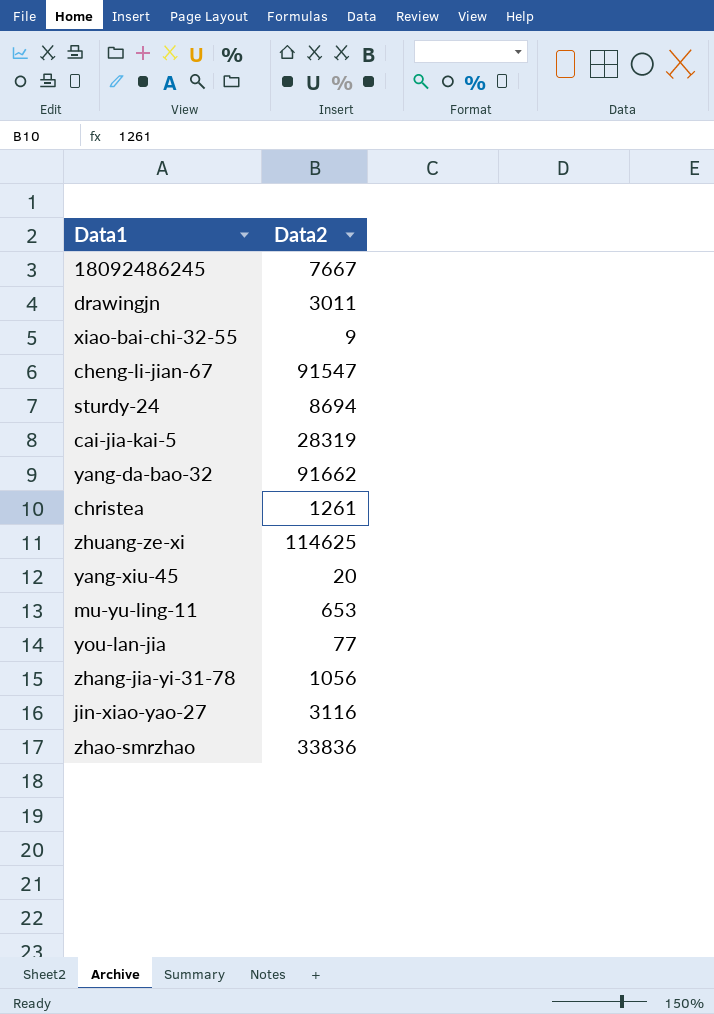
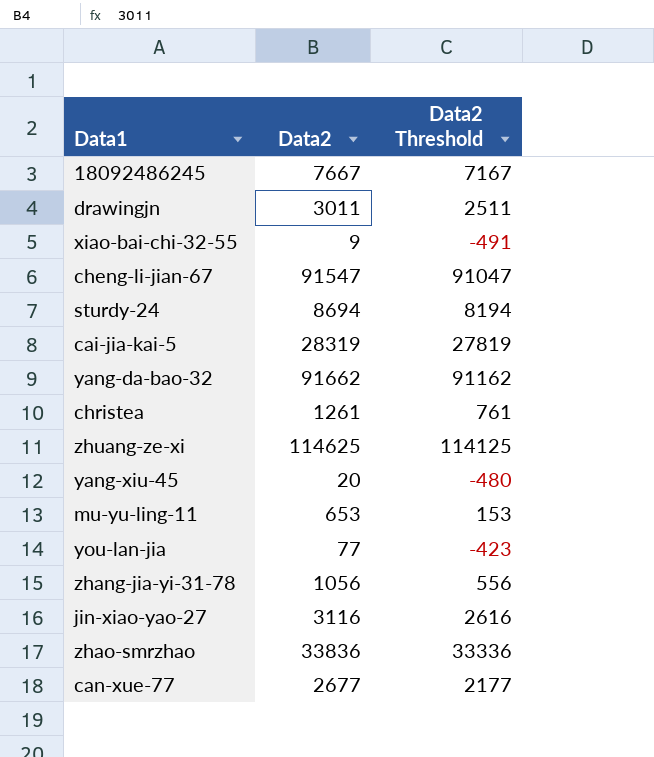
column Data2 Threshold | formula: none -> [Data2] - 500
row can-xue-77: none -> 2677 | 2177

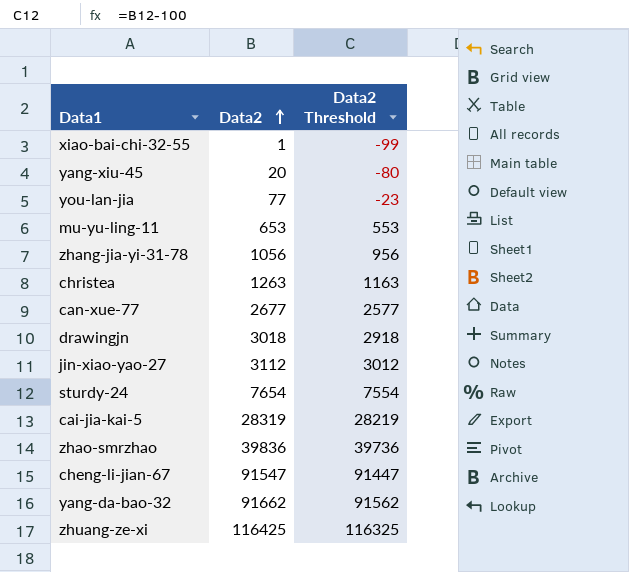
row order: none -> Data2 ascending
column Data2 Threshold | formula: [Data2] - 500 -> [Data2] - 100
row 18092486245: 7667 | 7167 -> none
xiao-bai-chi-32-55 | Data2: 9 -> 1
christea | Data2: 1261 -> 1263
drawingjn | Data2: 3011 -> 3018
jin-xiao-yao-27 | Data2: 3116 -> 3112
sturdy-24 | Data2: 8694 -> 7654
zhao-smrzhao | Data2: 33836 -> 39836
zhuang-ze-xi | Data2: 114625 -> 116425

